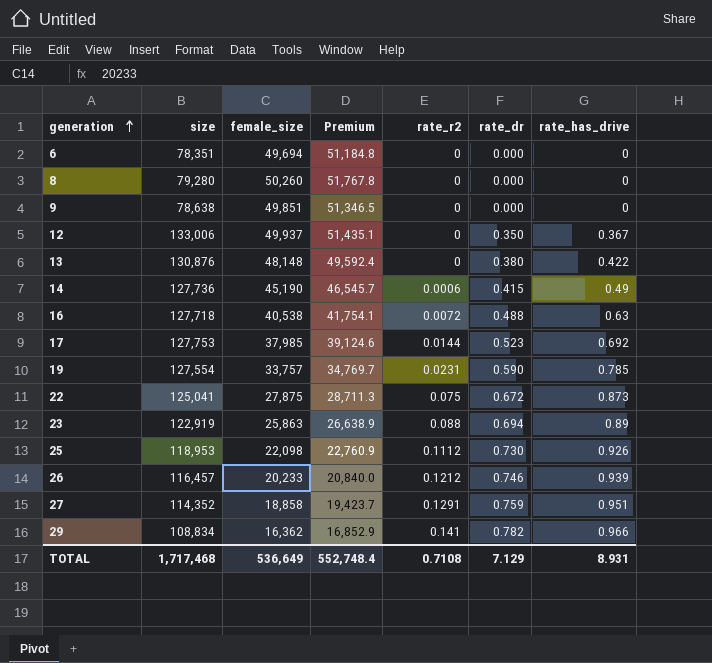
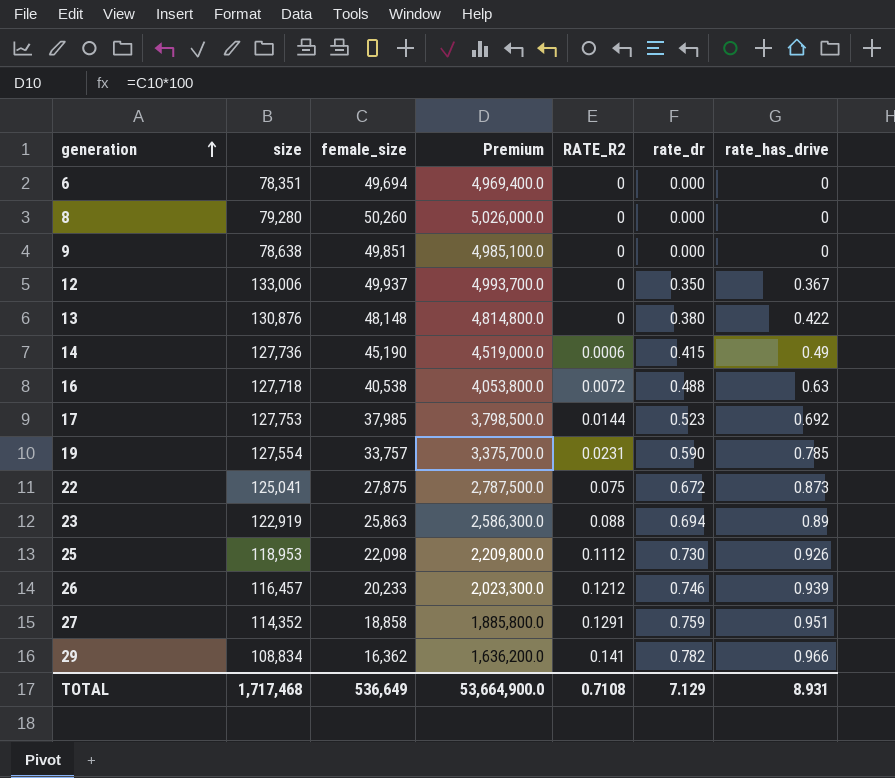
column Premium | formula: [female_size] * 1.03 -> [female_size] * 100
column name: rate_r2 -> RATE_R2
TOTAL | Premium: 552,748.4 -> 53,664,900.0

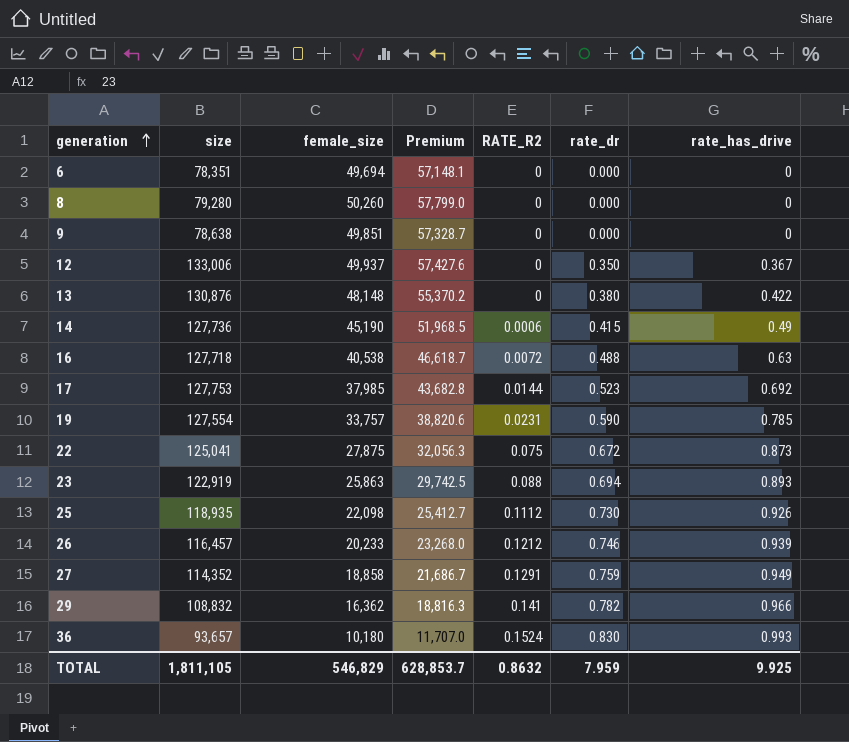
column Premium | formula: [female_size] * 100 -> [female_size] * 1.15
23 | rate_has_drive: 0.89 -> 0.893
25 | size: 118,953 -> 118,935
27 | rate_has_drive: 0.951 -> 0.949
29 | size: 108,834 -> 108,832
row 36: none -> 93,657 | 10,180 | 11,707.0 | 0.1524 | 0.830 | 0.993
TOTAL | size: 1,717,468 -> 1,811,105
TOTAL | female_size: 536,649 -> 546,829
TOTAL | Premium: 53,664,900.0 -> 628,853.7
TOTAL | RATE_R2: 0.7108 -> 0.8632
TOTAL | rate_dr: 7.129 -> 7.959
TOTAL | rate_has_drive: 8.931 -> 9.925

